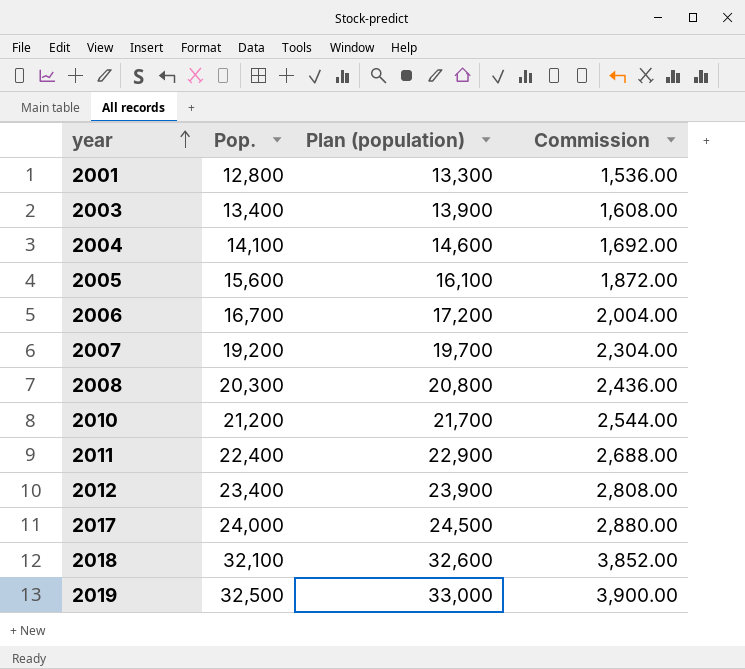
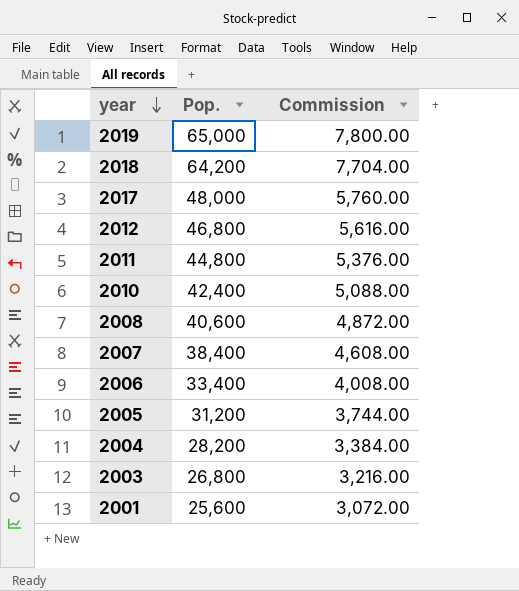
row order: year ascending -> year descending
column Plan (population) | formula: [Pop.] + 500 -> none
2019 | Pop.: 32,500 -> 65,000
2019 | Commission: 3,900.00 -> 7,800.00
2018 | Pop.: 32,100 -> 64,200
2018 | Commission: 3,852.00 -> 7,704.00
2017 | Pop.: 24,000 -> 48,000
2017 | Commission: 2,880.00 -> 5,760.00
2012 | Pop.: 23,400 -> 46,800
2012 | Commission: 2,808.00 -> 5,616.00
2011 | Pop.: 22,400 -> 44,800
2011 | Commission: 2,688.00 -> 5,376.00
2010 | Pop.: 21,200 -> 42,400
2010 | Commission: 2,544.00 -> 5,088.00
2008 | Pop.: 20,300 -> 40,600
2008 | Commission: 2,436.00 -> 4,872.00
2007 | Pop.: 19,200 -> 38,400
2007 | Commission: 2,304.00 -> 4,608.00
2006 | Pop.: 16,700 -> 33,400
2006 | Commission: 2,004.00 -> 4,008.00
2005 | Pop.: 15,600 -> 31,200
2005 | Commission: 1,872.00 -> 3,744.00
2004 | Pop.: 14,100 -> 28,200
2004 | Commission: 1,692.00 -> 3,384.00
2003 | Pop.: 13,400 -> 26,800
2003 | Commission: 1,608.00 -> 3,216.00
2001 | Pop.: 12,800 -> 25,600
2001 | Commission: 1,536.00 -> 3,072.00

